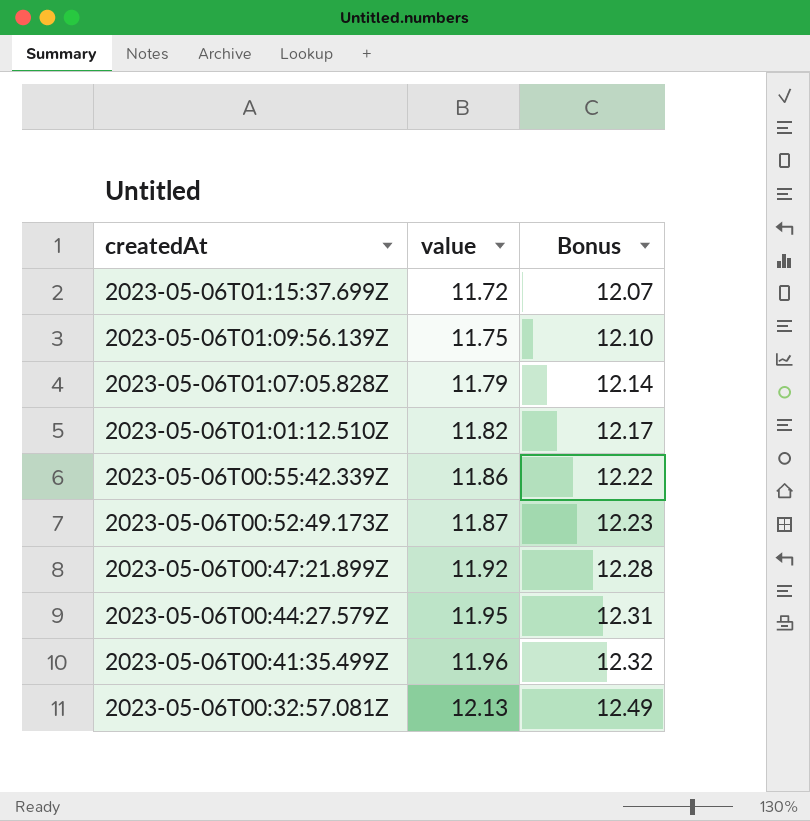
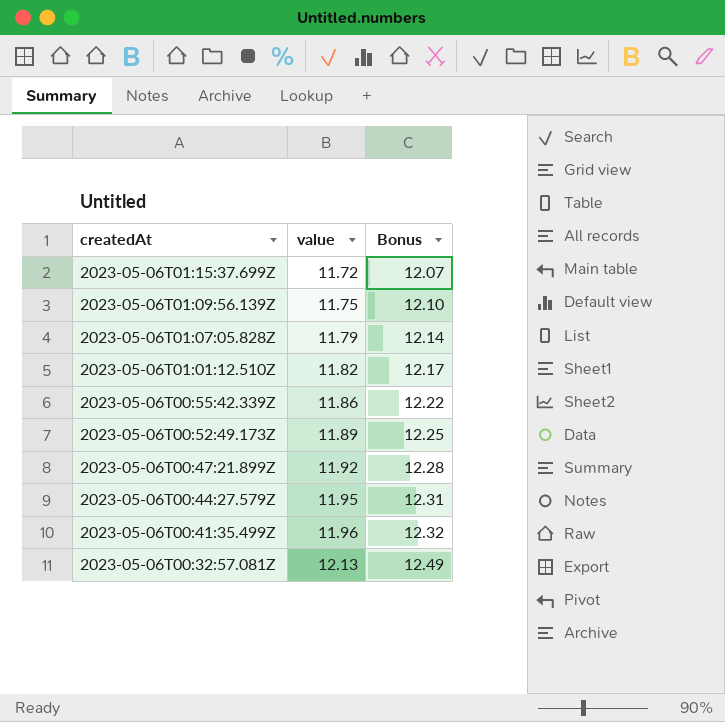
2023-05-06T00:52:49.173Z | value: 11.87 -> 11.89
2023-05-06T00:52:49.173Z | Bonus: 12.23 -> 12.25

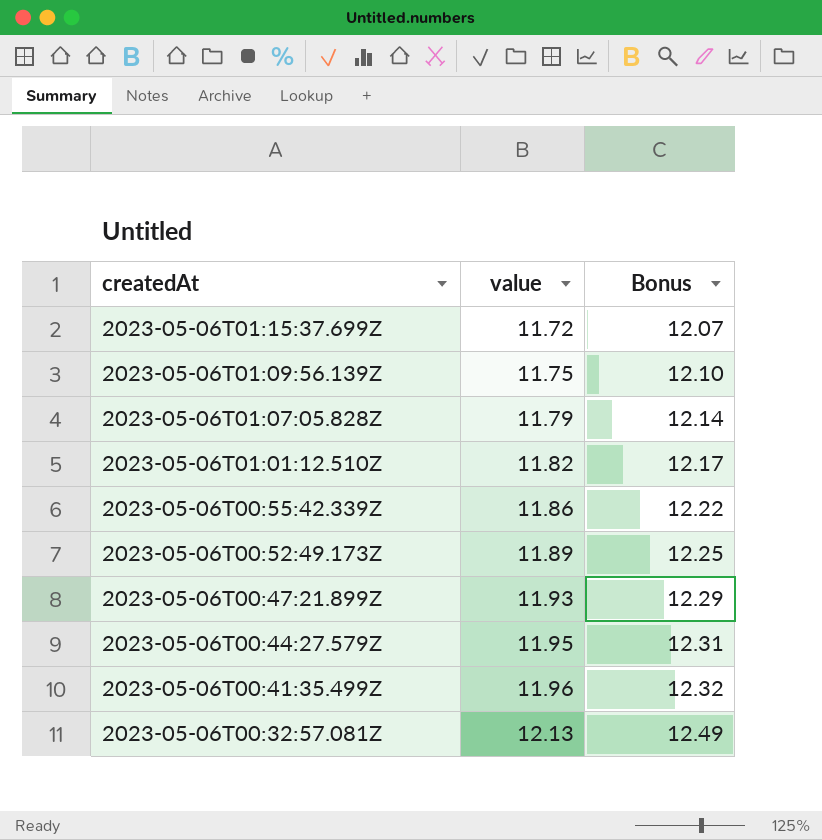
2023-05-06T00:47:21.899Z | value: 11.92 -> 11.93
2023-05-06T00:47:21.899Z | Bonus: 12.28 -> 12.29

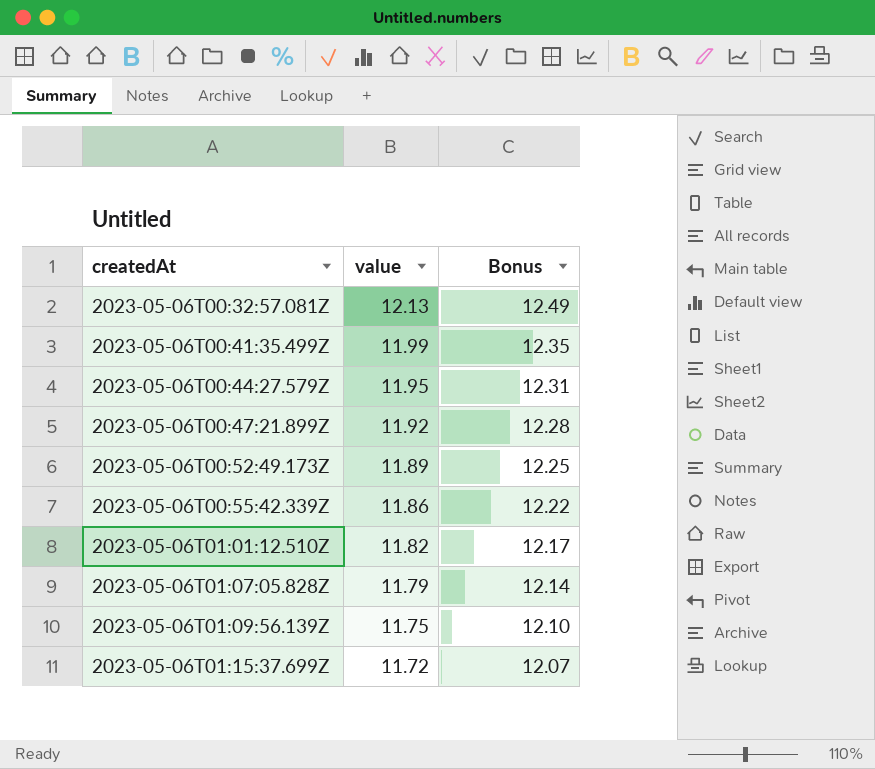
row order: createdAt descending -> createdAt ascending
2023-05-06T00:41:35.499Z | value: 11.96 -> 11.99
2023-05-06T00:41:35.499Z | Bonus: 12.32 -> 12.35
2023-05-06T00:47:21.899Z | value: 11.93 -> 11.92
2023-05-06T00:47:21.899Z | Bonus: 12.29 -> 12.28

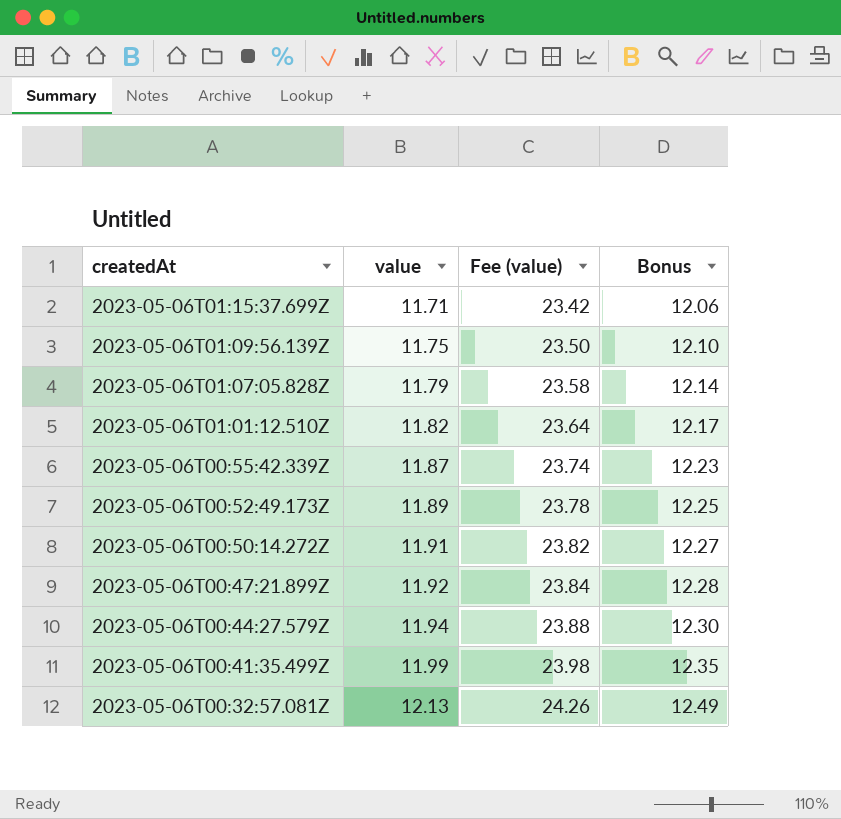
row order: createdAt ascending -> createdAt descending
column Fee (value) | formula: none -> [value] * 2
2023-05-06T01:15:37.699Z | value: 11.72 -> 11.71
2023-05-06T01:15:37.699Z | Bonus: 12.07 -> 12.06
2023-05-06T00:55:42.339Z | value: 11.86 -> 11.87
2023-05-06T00:55:42.339Z | Bonus: 12.22 -> 12.23
row 2023-05-06T00:50:14.272Z: none -> 11.91 | 23.82 | 12.27
2023-05-06T00:44:27.579Z | value: 11.95 -> 11.94
2023-05-06T00:44:27.579Z | Bonus: 12.31 -> 12.30

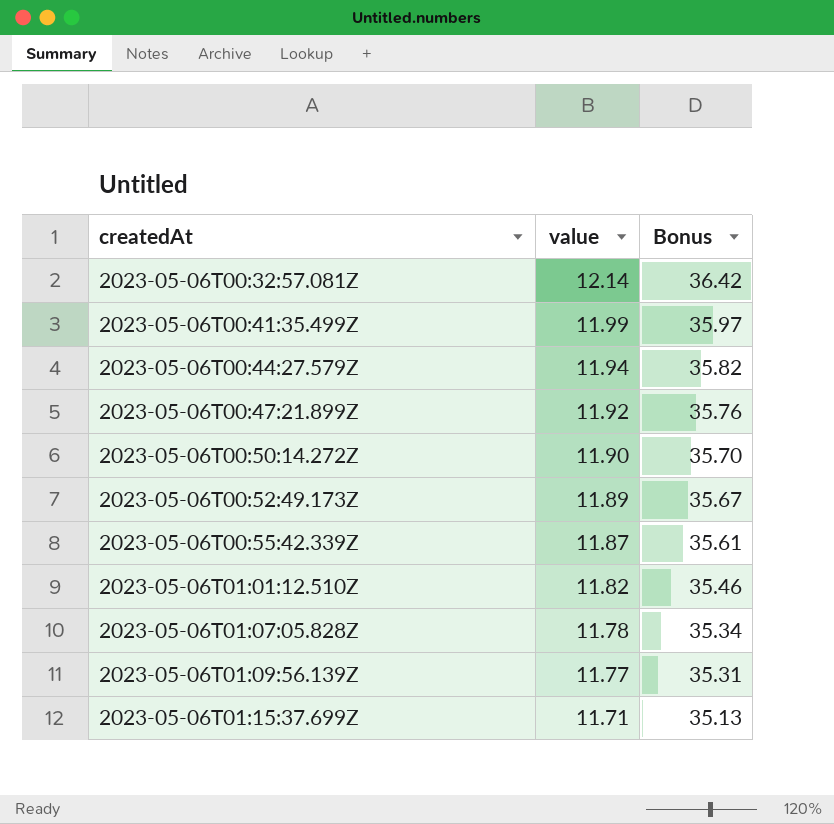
row order: createdAt descending -> createdAt ascending
column Fee (value) | formula: [value] * 2 -> none
column Bonus | formula: [value] * 1.03 -> [value] * 3
2023-05-06T00:32:57.081Z | value: 12.13 -> 12.14
2023-05-06T00:50:14.272Z | value: 11.91 -> 11.90
2023-05-06T01:07:05.828Z | value: 11.79 -> 11.78
2023-05-06T01:09:56.139Z | value: 11.75 -> 11.77

